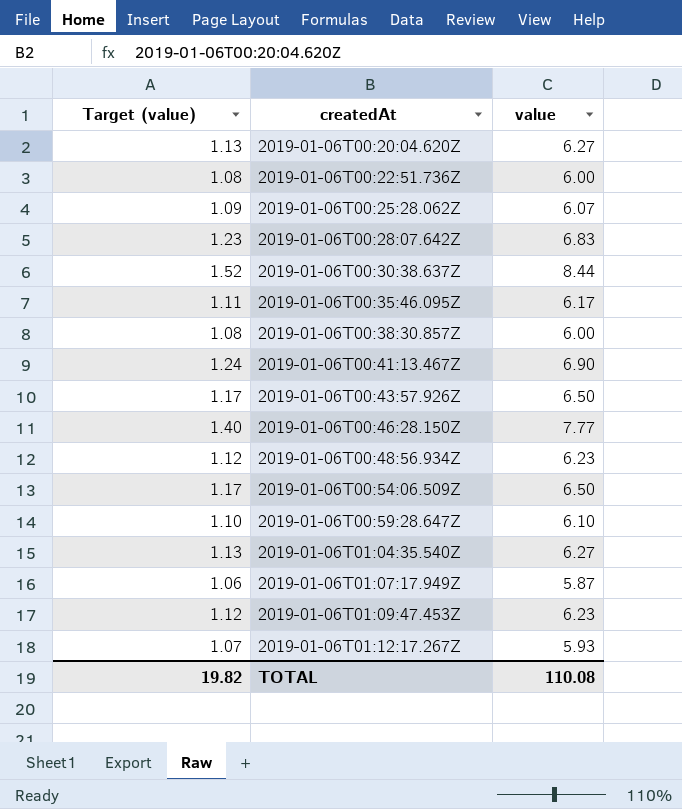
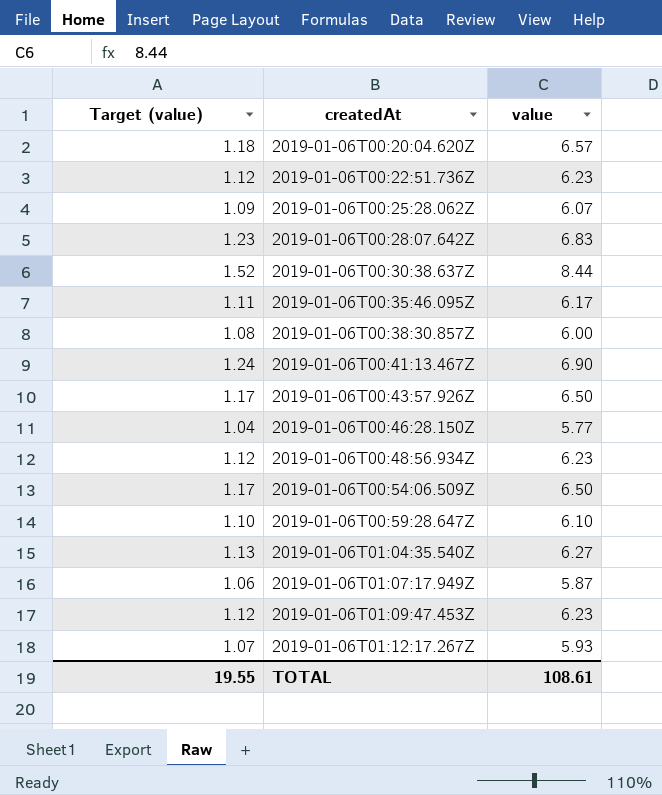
2019-01-06T00:20:04.620Z | Target (value): 1.13 -> 1.18
2019-01-06T00:20:04.620Z | value: 6.27 -> 6.57
2019-01-06T00:22:51.736Z | Target (value): 1.08 -> 1.12
2019-01-06T00:22:51.736Z | value: 6.00 -> 6.23
2019-01-06T00:46:28.150Z | Target (value): 1.40 -> 1.04
2019-01-06T00:46:28.150Z | value: 7.77 -> 5.77
TOTAL | Target (value): 19.82 -> 19.55
TOTAL | value: 110.08 -> 108.61

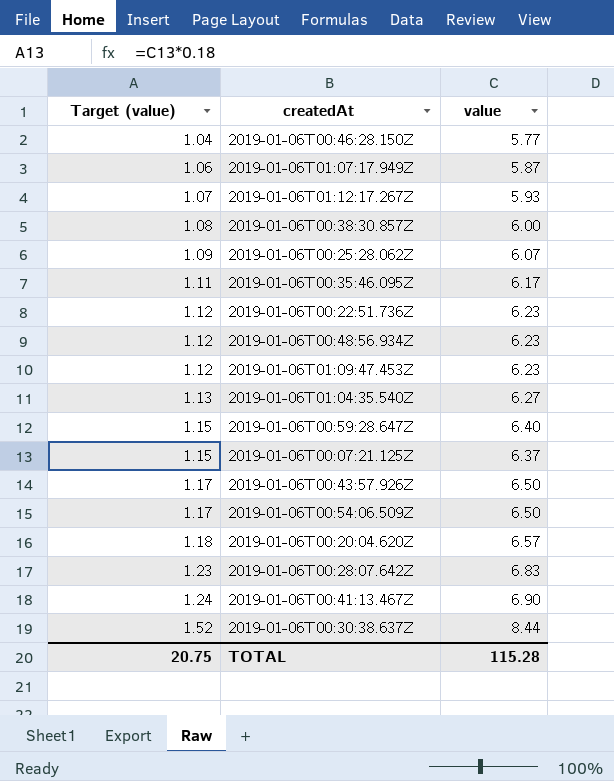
row order: createdAt ascending -> Target (value) ascending
2019-01-06T00:59:28.647Z | Target (value): 1.10 -> 1.15
2019-01-06T00:59:28.647Z | value: 6.10 -> 6.40
row 2019-01-06T00:07:21.125Z: none -> 1.15 | 6.37
TOTAL | Target (value): 19.55 -> 20.75
TOTAL | value: 108.61 -> 115.28

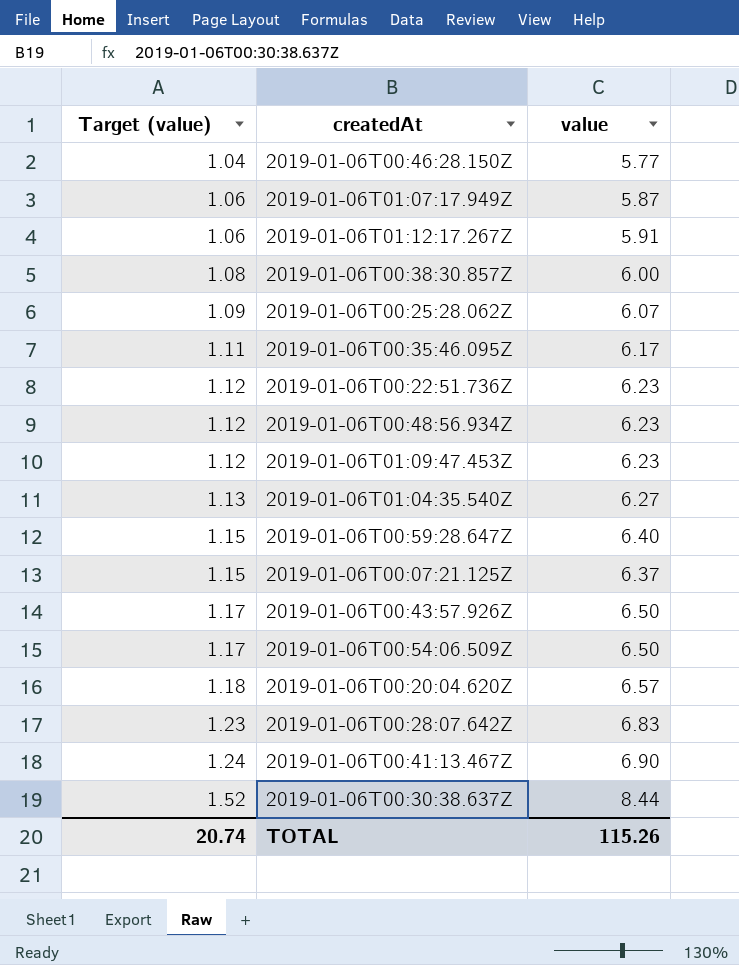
2019-01-06T01:12:17.267Z | Target (value): 1.07 -> 1.06
2019-01-06T01:12:17.267Z | value: 5.93 -> 5.91
TOTAL | Target (value): 20.75 -> 20.74
TOTAL | value: 115.28 -> 115.26

